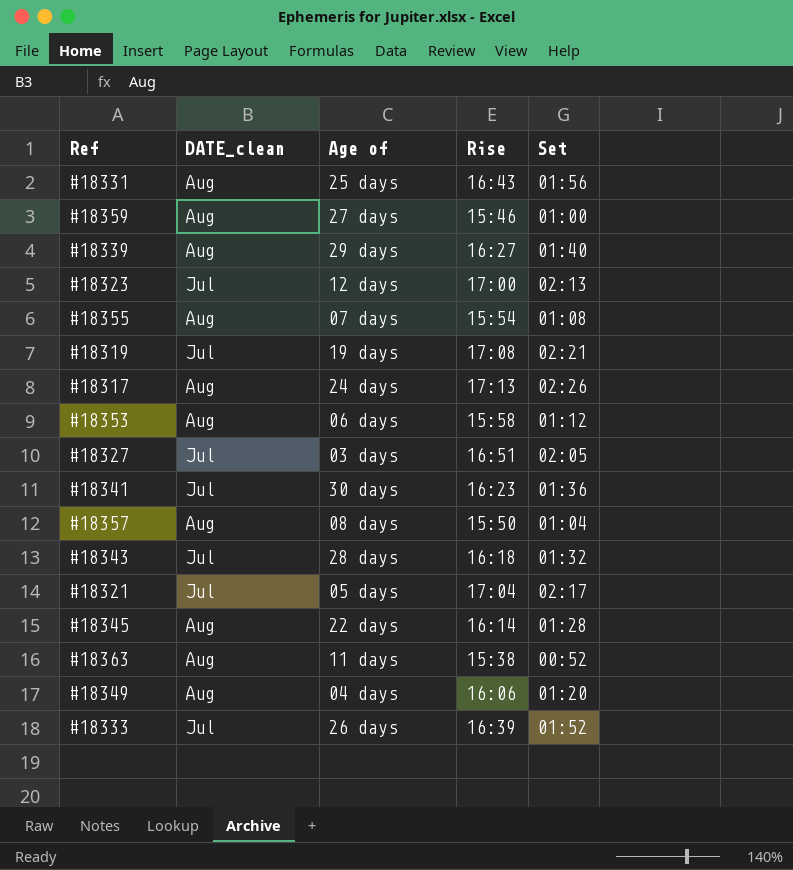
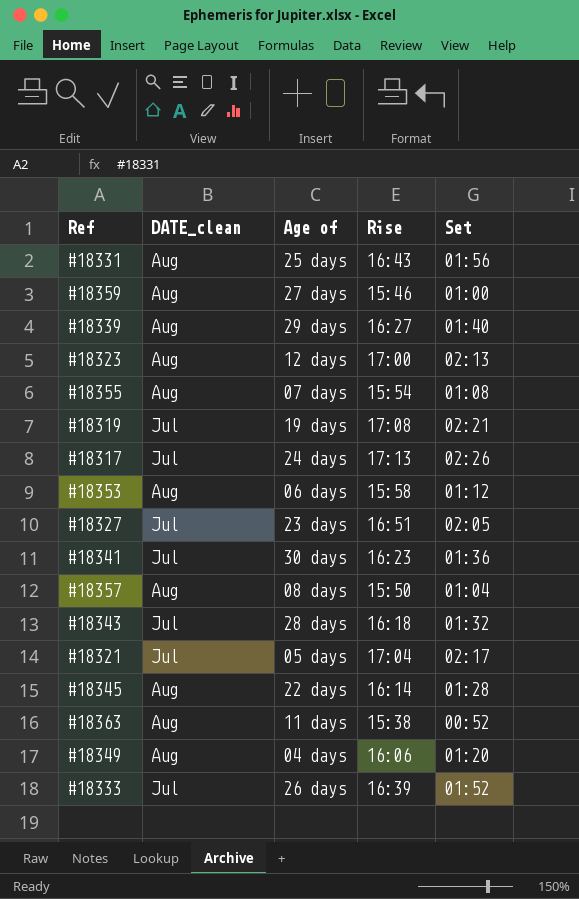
#18323 | DATE_clean: Jul -> Aug
#18317 | DATE_clean: Aug -> Jul
#18327 | Age of: 03 days -> 23 days

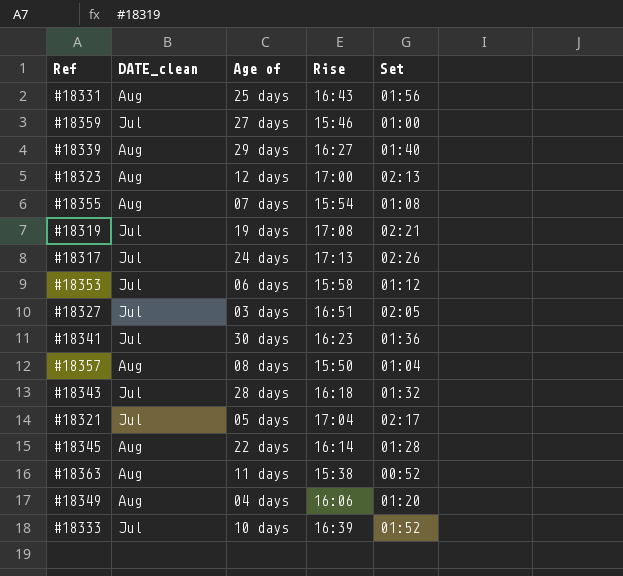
#18359 | DATE_clean: Aug -> Jul
#18353 | DATE_clean: Aug -> Jul
#18327 | Age of: 23 days -> 03 days
#18333 | Age of: 26 days -> 10 days

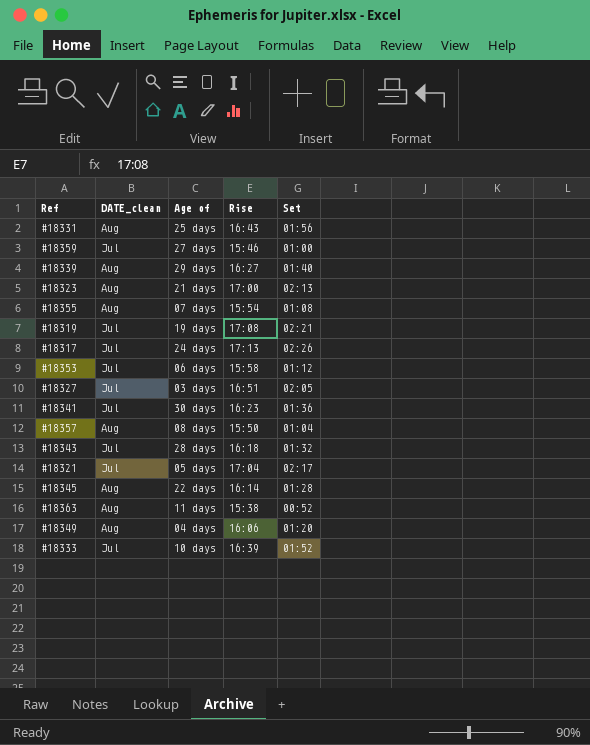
#18323 | Age of: 12 days -> 21 days

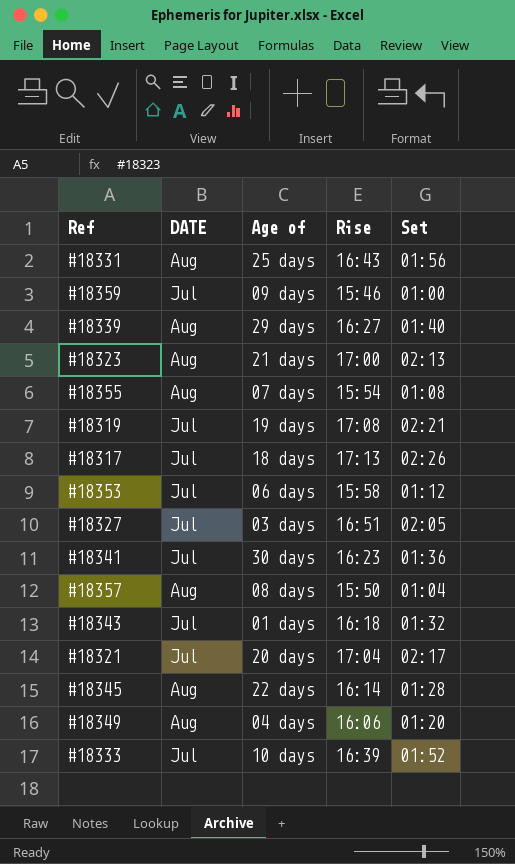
column name: DATE_clean -> DATE
row #18363: Aug | 11 days | 15:38 | 00:52 -> none
#18359 | Age of: 27 days -> 09 days
#18317 | Age of: 24 days -> 18 days
#18343 | Age of: 28 days -> 01 days
#18321 | Age of: 05 days -> 20 days

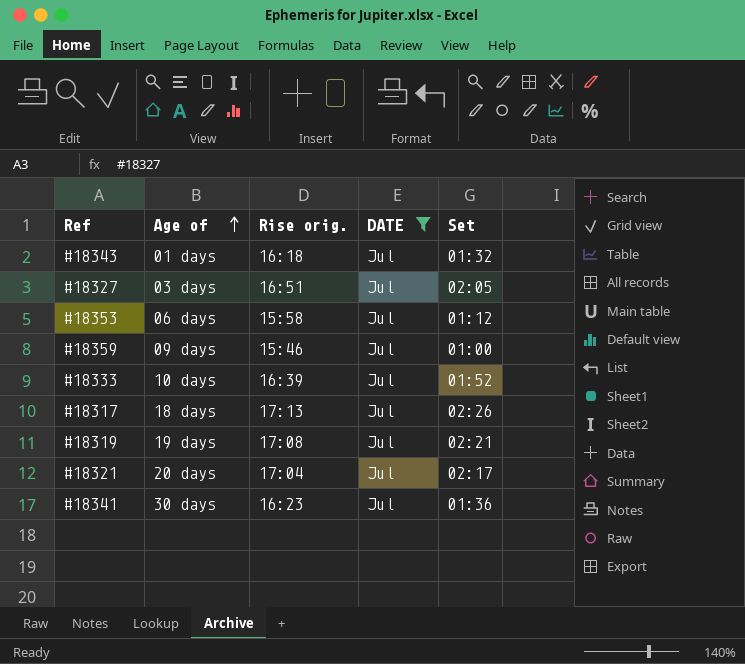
filter: none -> DATE = Jul
row order: none -> Age of ascending
column name: Rise -> Rise orig.
column DATE | position: 2 -> 4

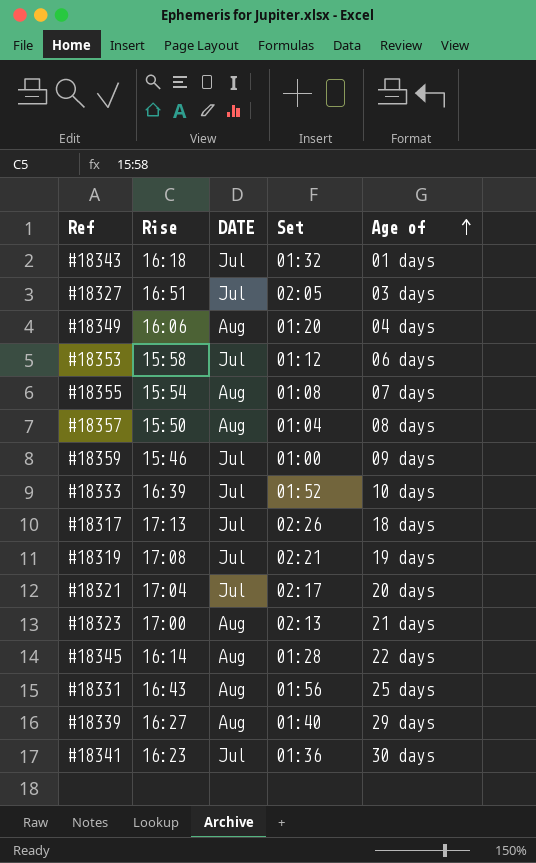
filter: DATE = Jul -> none
column name: Rise orig. -> Rise
column Age of | position: 2 -> 5

